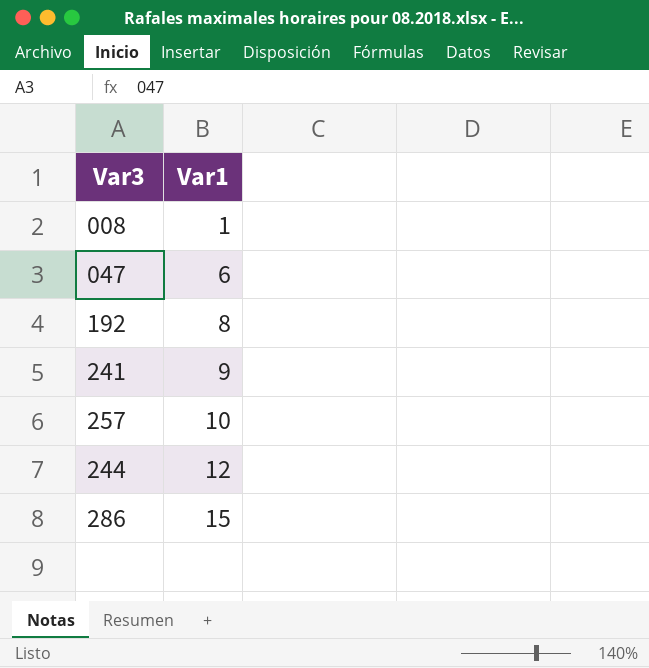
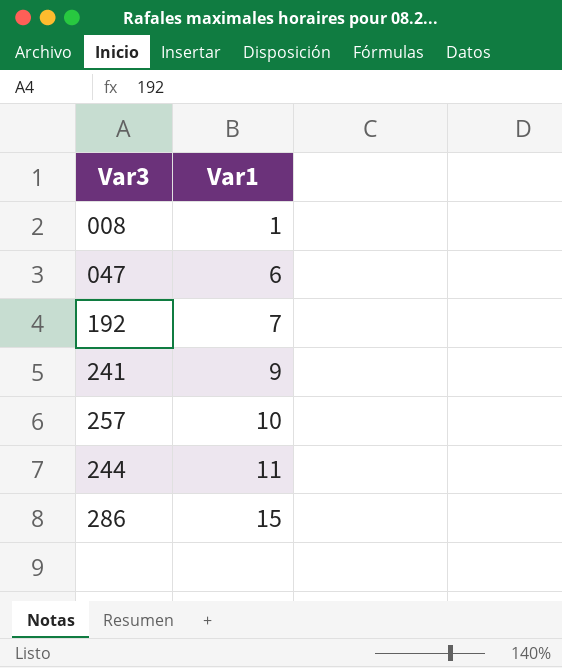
192 | Var1: 8 -> 7
244 | Var1: 12 -> 11

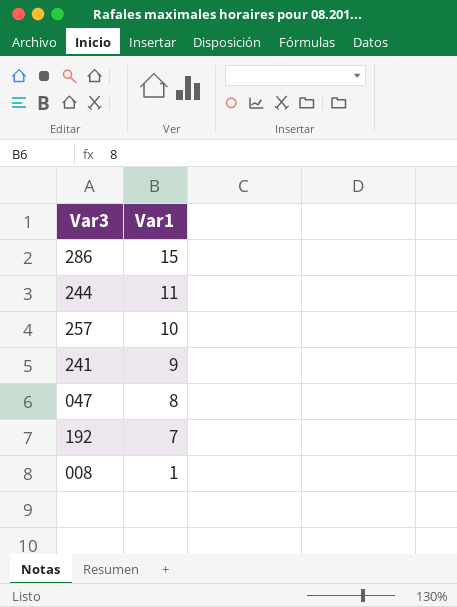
row order: Var1 ascending -> Var1 descending
047 | Var1: 6 -> 8

